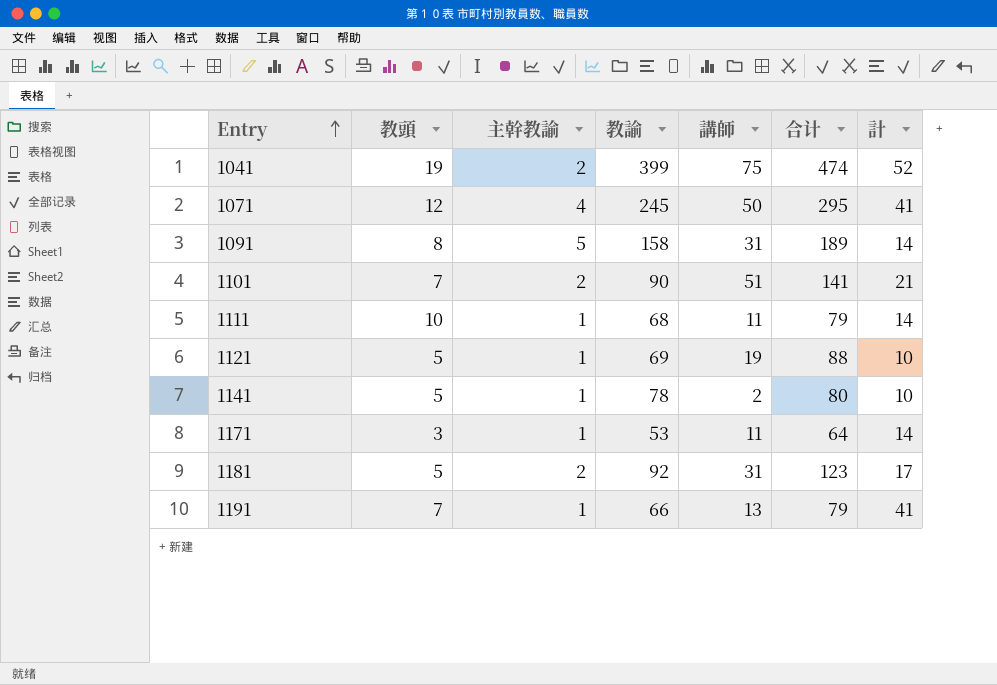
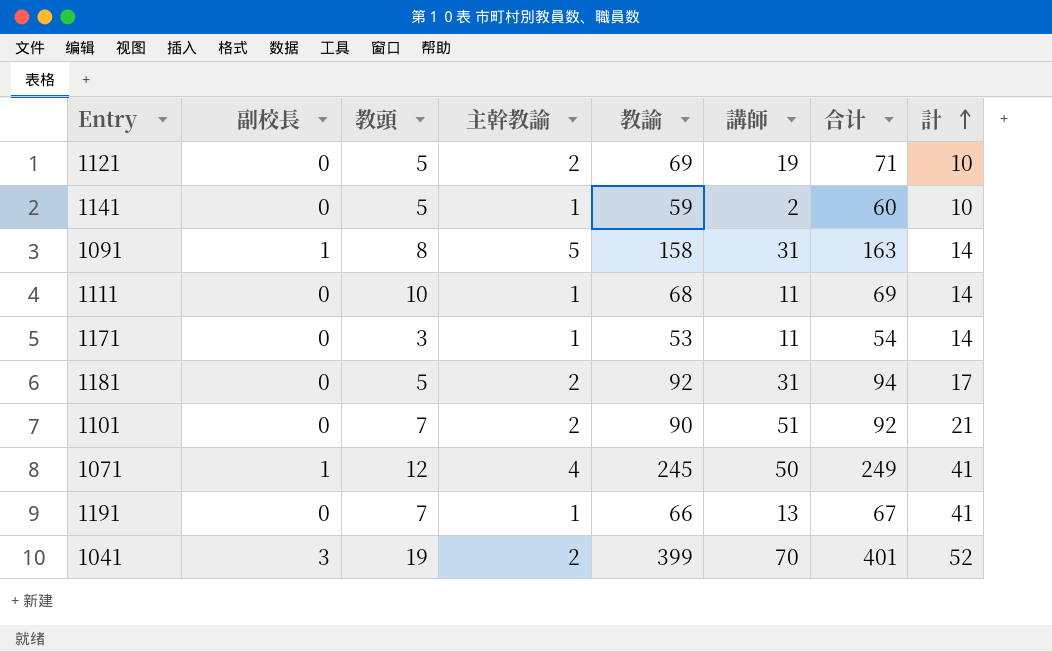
row order: Entry ascending -> 計 ascending
column 副校長 | position: none -> 2
column 合计 | formula: [教諭] + [講師] -> [主幹教諭] + [教諭]
1121 | 主幹教諭: 1 -> 2
1141 | 教諭: 78 -> 59
1041 | 講師: 75 -> 70

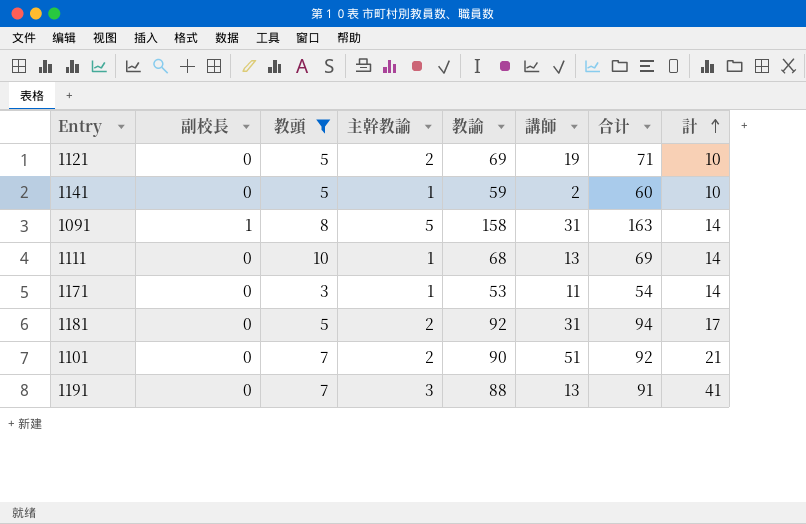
filter: none -> 教頭 <= 10
1111 | 講師: 11 -> 13
1191 | 主幹教諭: 1 -> 3
1191 | 教諭: 66 -> 88
1191 | 合计: 67 -> 91

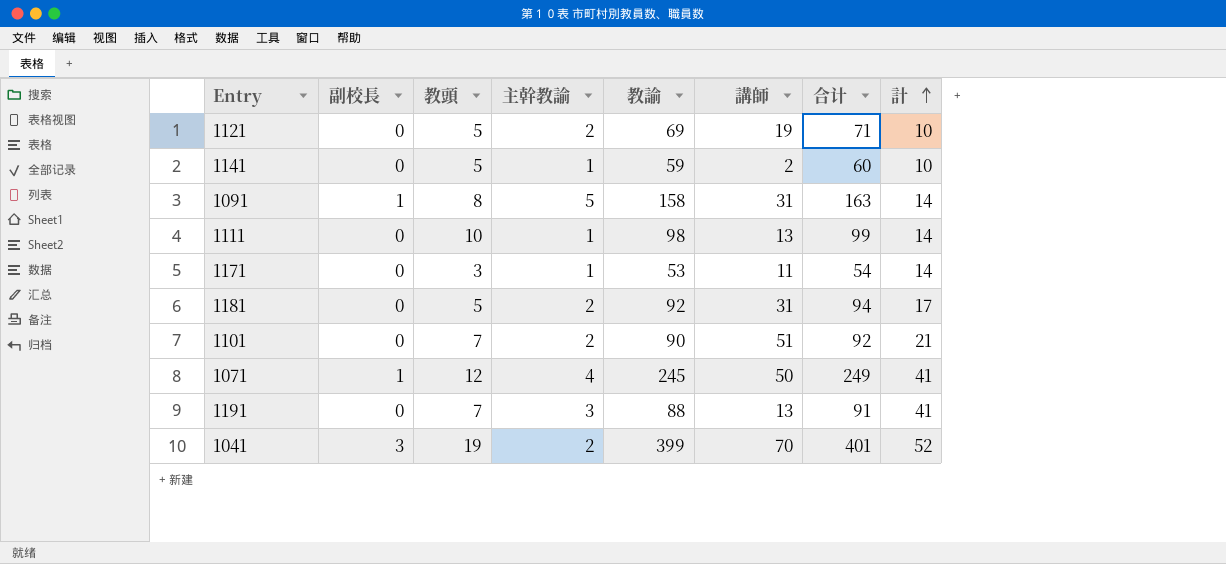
filter: 教頭 <= 10 -> none
1111 | 教諭: 68 -> 98
1111 | 合计: 69 -> 99

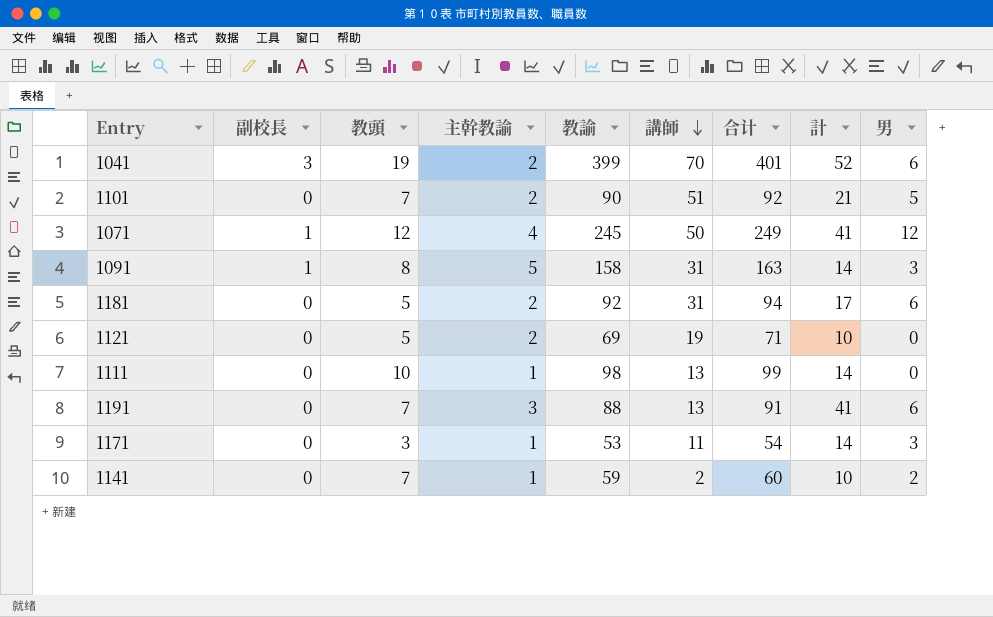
row order: 計 ascending -> 講師 descending
column 男 | position: none -> 9
1141 | 教頭: 5 -> 7

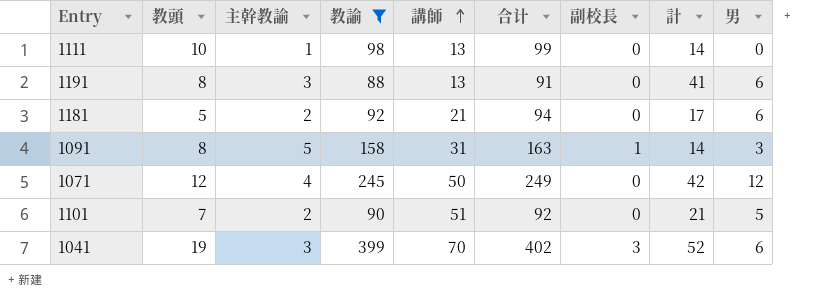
filter: none -> 教諭 >= 88
row order: 講師 descending -> 講師 ascending
column 副校長 | position: 2 -> 7
1191 | 教頭: 7 -> 8
1181 | 講師: 31 -> 21
1071 | 副校長: 1 -> 0
1071 | 計: 41 -> 42
1041 | 主幹教諭: 2 -> 3
1041 | 合计: 401 -> 402

